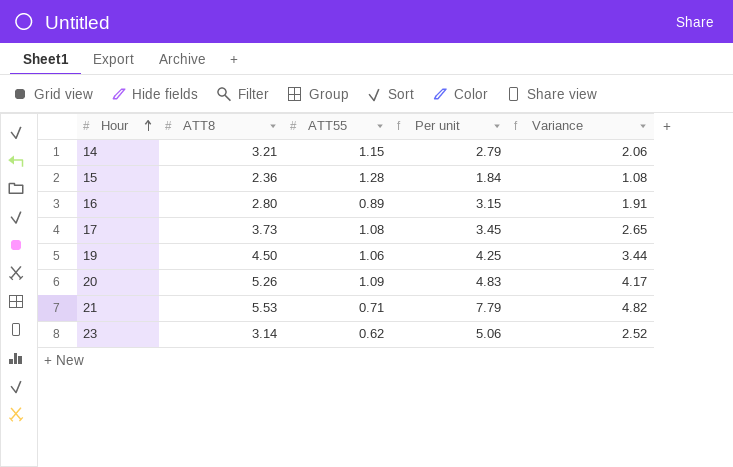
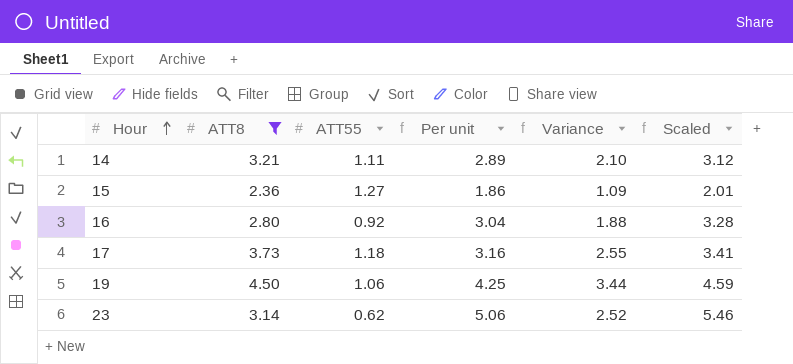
filter: none -> ATT8 <= 4.50
column Scaled | formula: none -> [Per unit] * 1.08
14 | ATT55: 1.15 -> 1.11
14 | Per unit: 2.79 -> 2.89
14 | Variance: 2.06 -> 2.10
15 | ATT55: 1.28 -> 1.27
15 | Per unit: 1.84 -> 1.86
15 | Variance: 1.08 -> 1.09
16 | ATT55: 0.89 -> 0.92
16 | Per unit: 3.15 -> 3.04
16 | Variance: 1.91 -> 1.88
17 | ATT55: 1.08 -> 1.18
17 | Per unit: 3.45 -> 3.16
17 | Variance: 2.65 -> 2.55

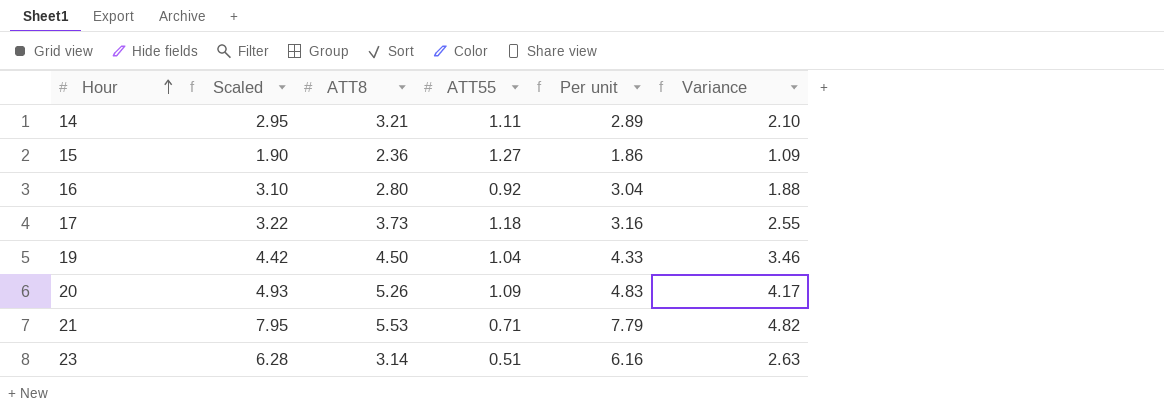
filter: ATT8 <= 4.50 -> none
column Scaled | formula: [Per unit] * 1.08 -> [Per unit] * 1.02
column Scaled | position: 6 -> 2
19 | ATT55: 1.06 -> 1.04
19 | Per unit: 4.25 -> 4.33
19 | Variance: 3.44 -> 3.46
23 | ATT55: 0.62 -> 0.51
23 | Per unit: 5.06 -> 6.16
23 | Variance: 2.52 -> 2.63

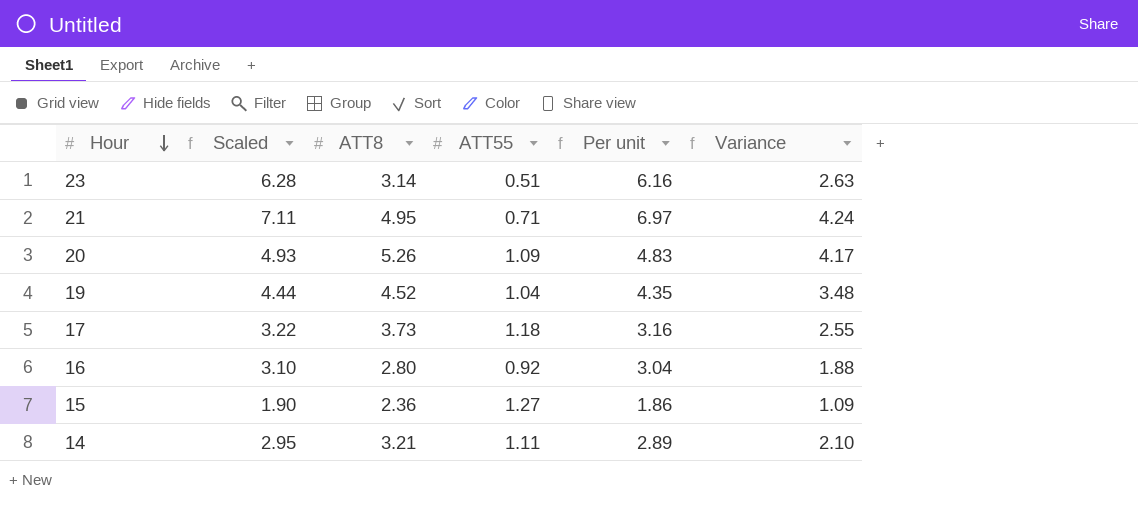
row order: Hour ascending -> Hour descending
21 | Scaled: 7.95 -> 7.11
21 | ATT8: 5.53 -> 4.95
21 | Per unit: 7.79 -> 6.97
21 | Variance: 4.82 -> 4.24
19 | Scaled: 4.42 -> 4.44
19 | ATT8: 4.50 -> 4.52
19 | Per unit: 4.33 -> 4.35
19 | Variance: 3.46 -> 3.48

